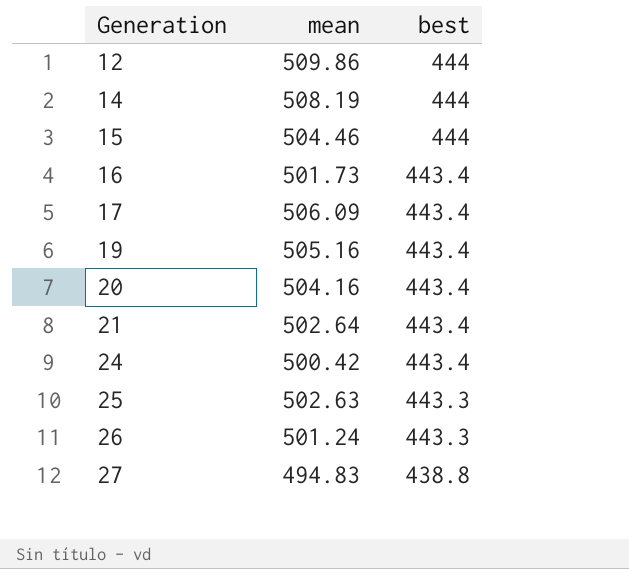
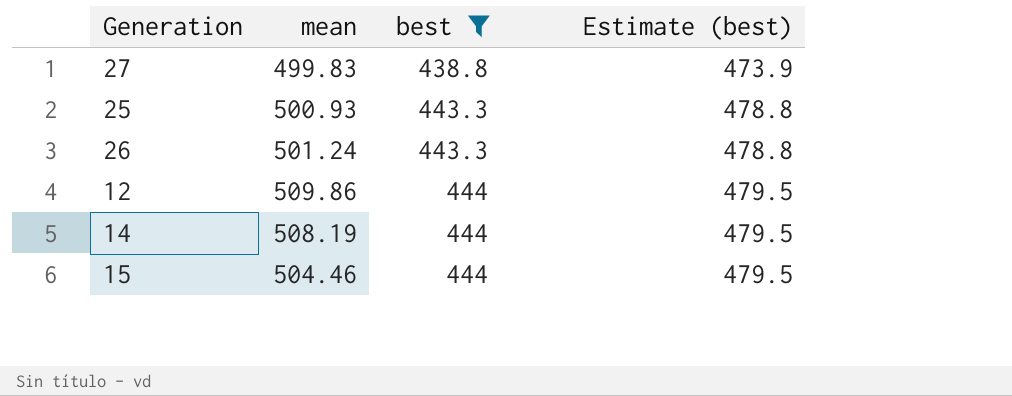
filter: none -> best != 443.4
row order: Generation ascending -> best ascending
column Estimate (best) | formula: none -> [best] * 1.08
27 | mean: 494.83 -> 499.83
25 | mean: 502.63 -> 500.93

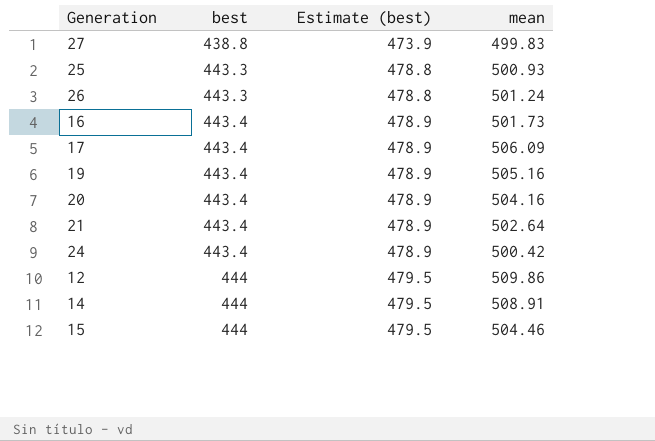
filter: best != 443.4 -> none
column mean | position: 2 -> 4
14 | mean: 508.19 -> 508.91

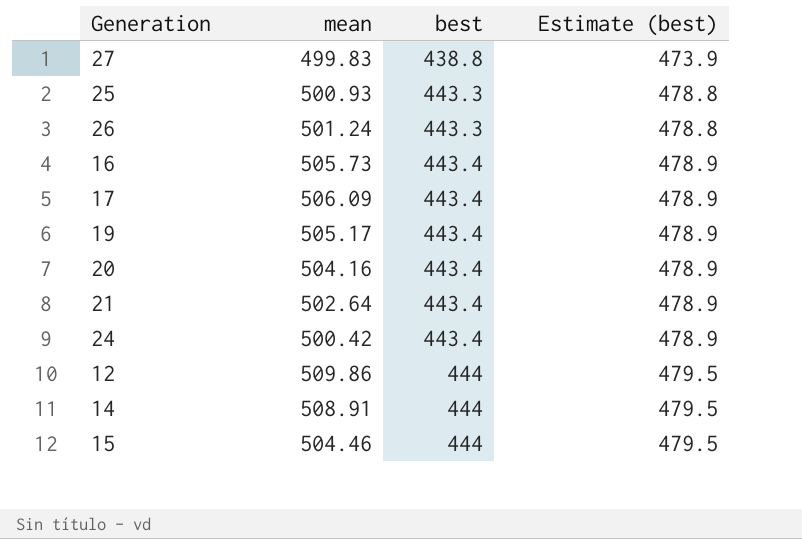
column mean | position: 4 -> 2
16 | mean: 501.73 -> 505.73
19 | mean: 505.16 -> 505.17

